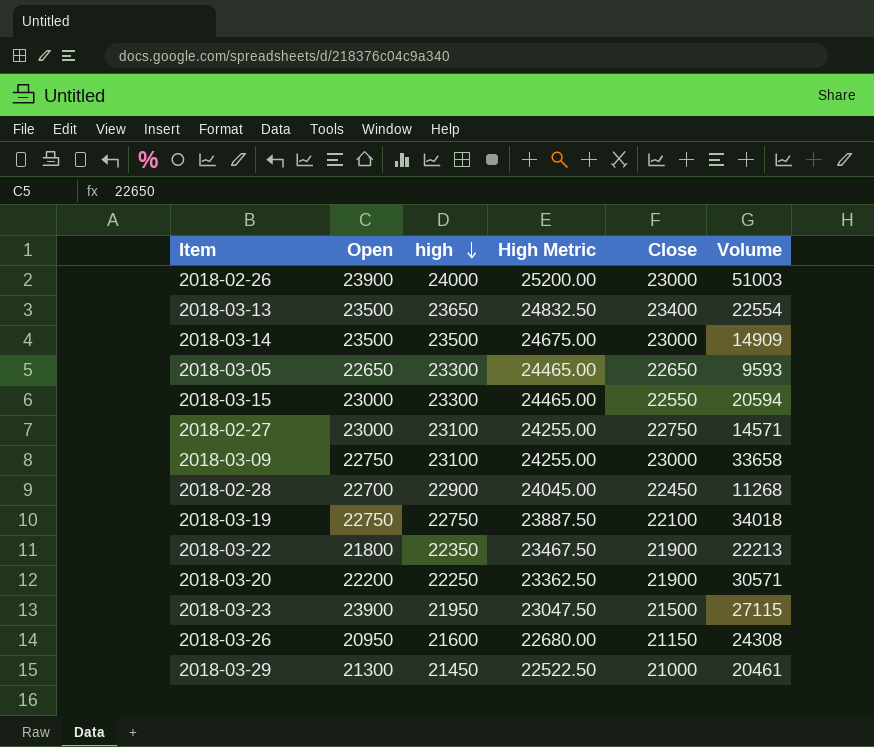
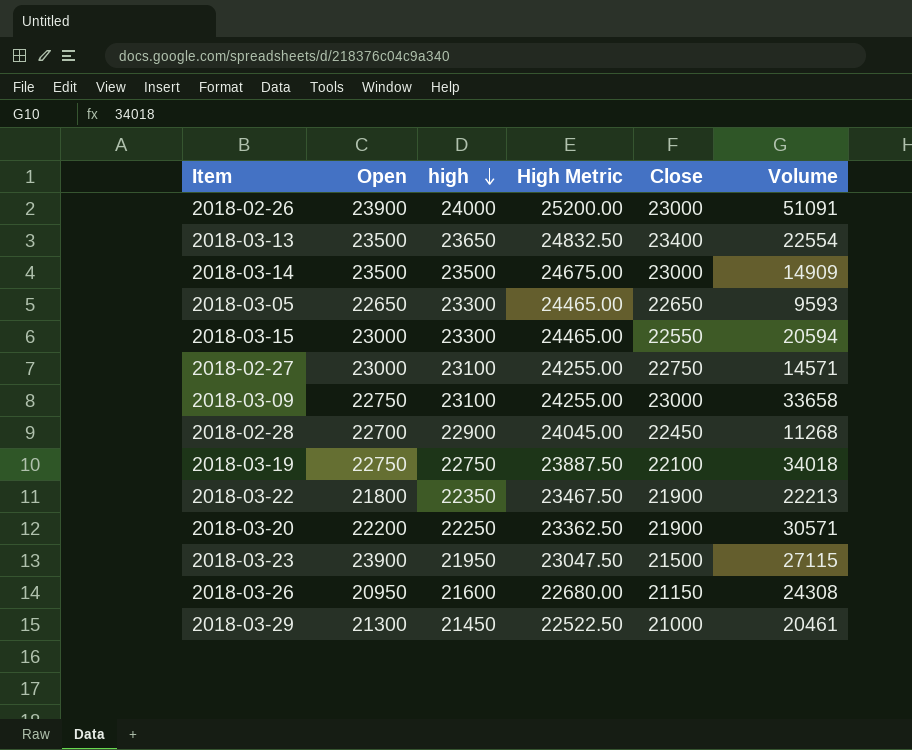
2018-02-26 | Volume: 51003 -> 51091

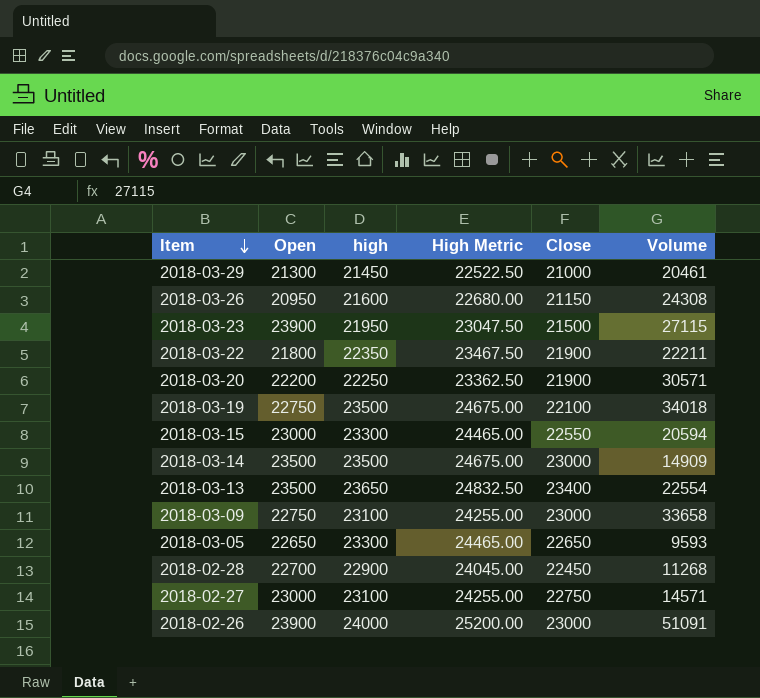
row order: high descending -> Item descending
2018-03-22 | Volume: 22213 -> 22211
2018-03-19 | high: 22750 -> 23500
2018-03-19 | High Metric: 23887.50 -> 24675.00

